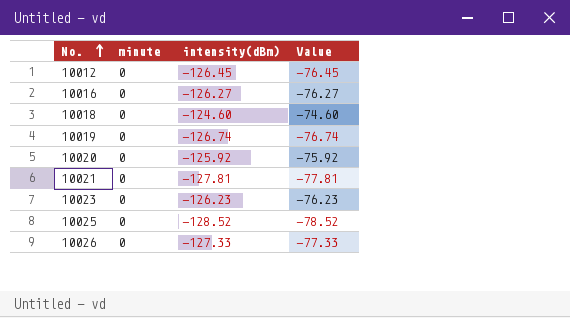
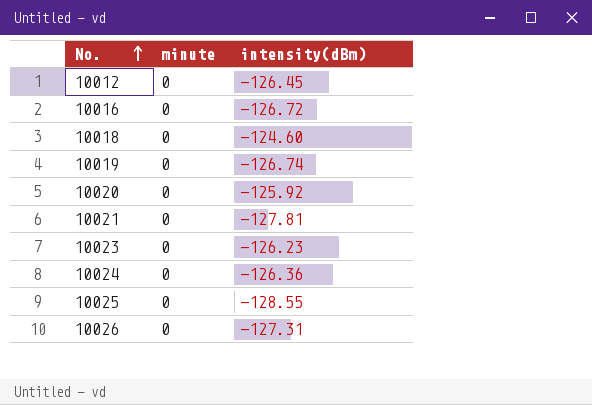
column Value | formula: [intensity(dBm)] + 50 -> none
10016 | intensity(dBm): -126.27 -> -126.72
row 10024: none -> 0 | -126.36
10025 | intensity(dBm): -128.52 -> -128.55
10026 | intensity(dBm): -127.33 -> -127.31

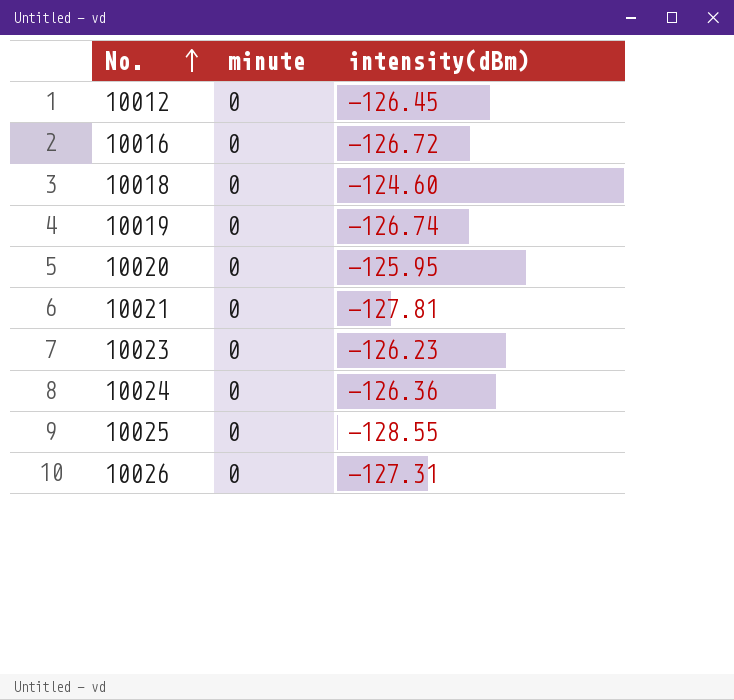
10020 | intensity(dBm): -125.92 -> -125.95

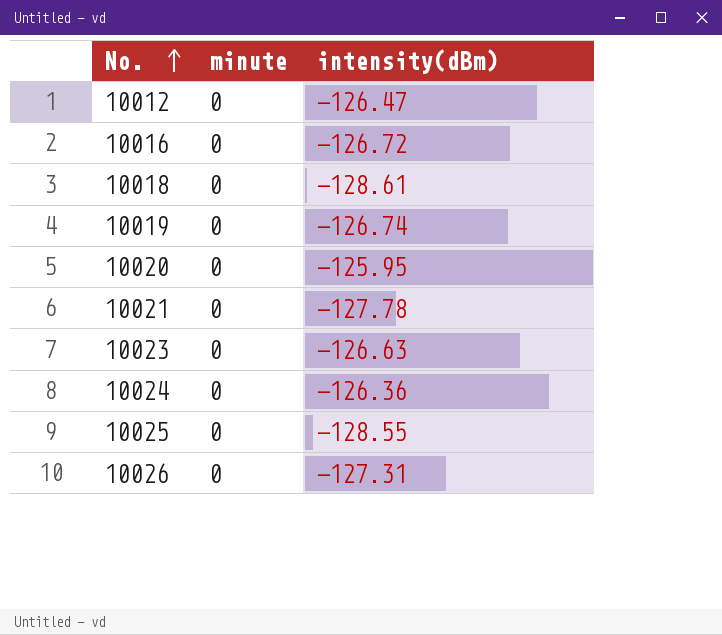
10012 | intensity(dBm): -126.45 -> -126.47
10018 | intensity(dBm): -124.60 -> -128.61
10021 | intensity(dBm): -127.81 -> -127.78
10023 | intensity(dBm): -126.23 -> -126.63

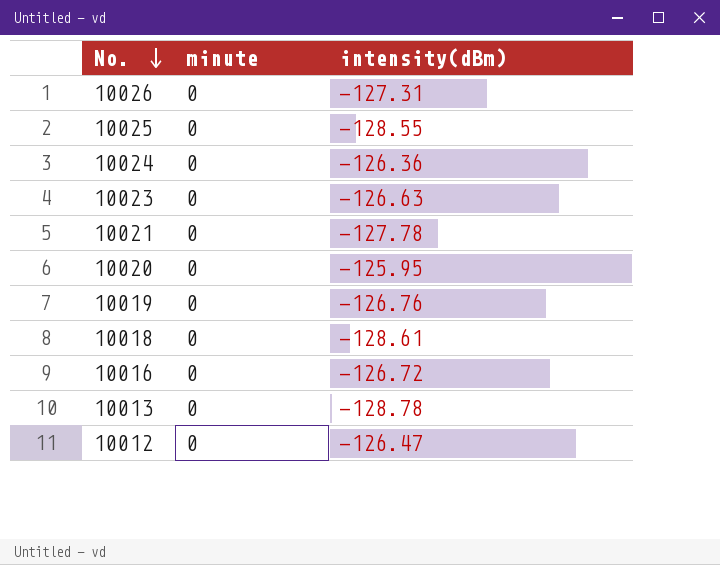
row order: No. ascending -> No. descending
10019 | intensity(dBm): -126.74 -> -126.76
row 10013: none -> 0 | -128.78

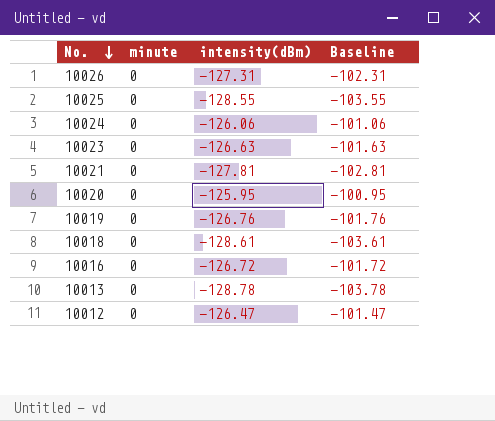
column Baseline | formula: none -> [intensity(dBm)] + 25
10024 | intensity(dBm): -126.36 -> -126.06
10021 | intensity(dBm): -127.78 -> -127.81

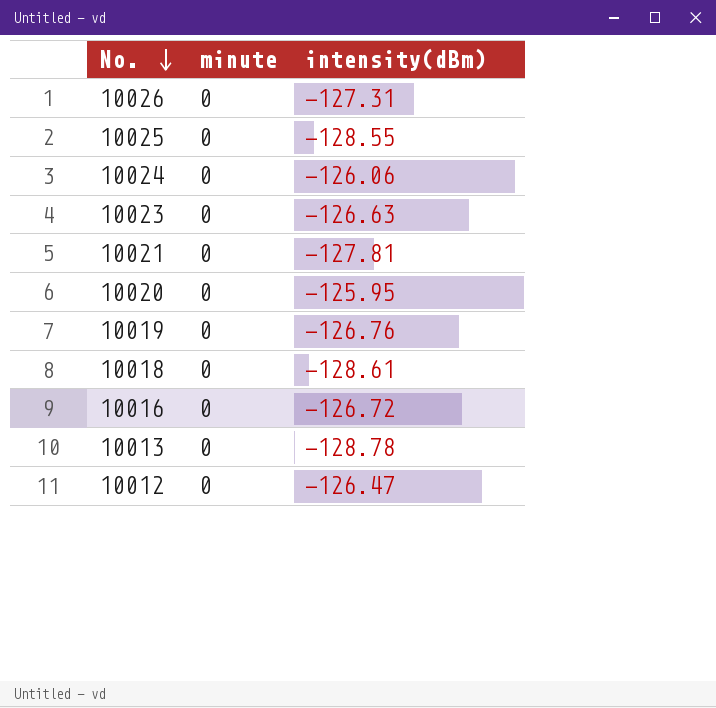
column Baseline | formula: [intensity(dBm)] + 25 -> none

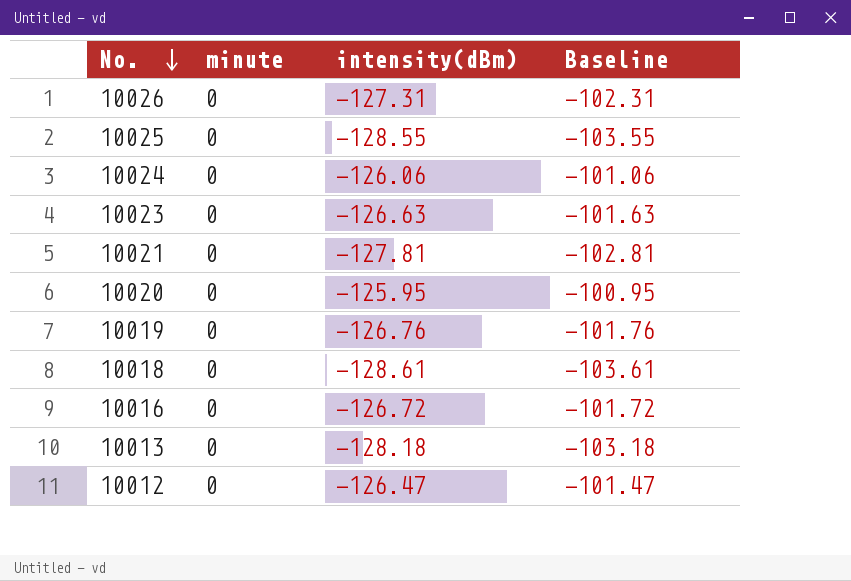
column Baseline | formula: none -> [intensity(dBm)] + 25
10013 | intensity(dBm): -128.78 -> -128.18

